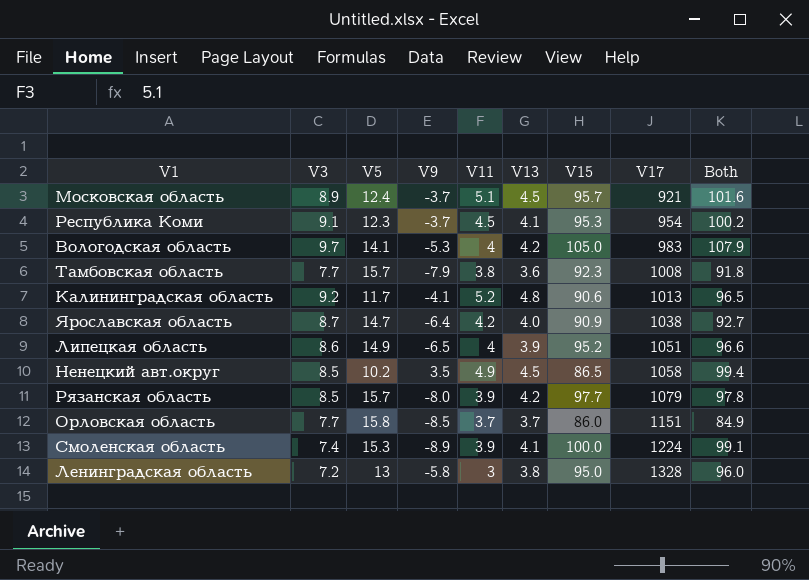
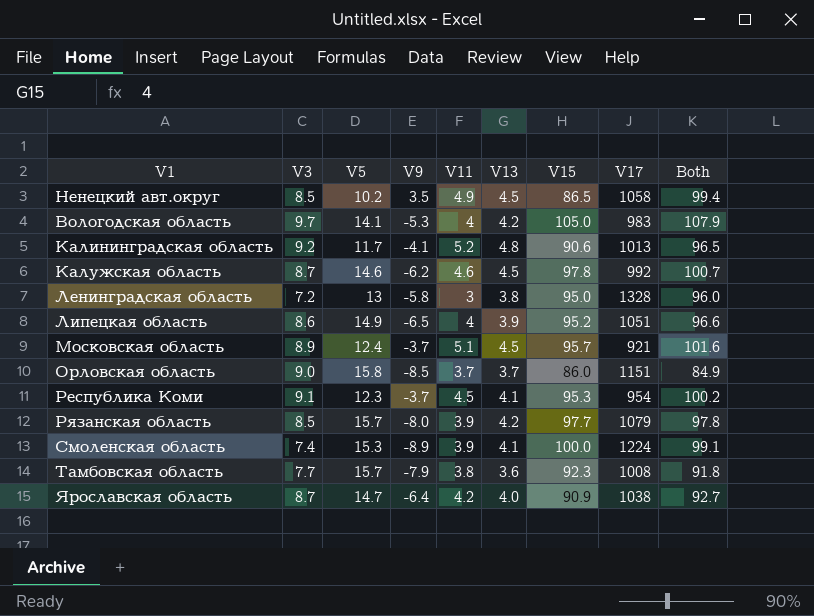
row order: V17 ascending -> V1 ascending
row Калужская область: none -> 8.7 | 14.6 | -6.2 | 4.6 | 4.5 | 97.8 | 992 | 100.7
Орловская область | V3: 7.7 -> 9.0

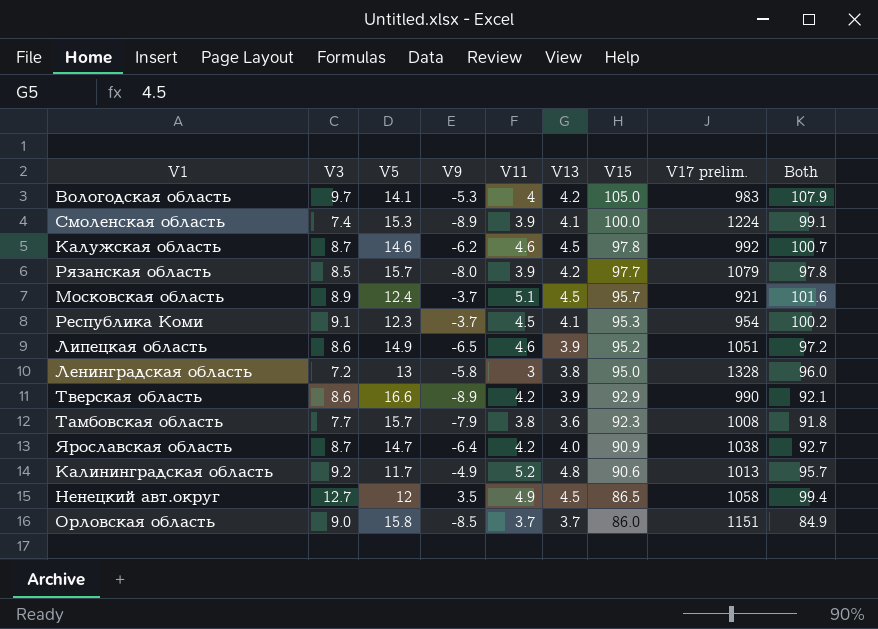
row order: V1 ascending -> V15 descending
column name: V17 -> V17 prelim.
Липецкая область | V11: 4 -> 4.6
Липецкая область | Both: 96.6 -> 97.2
row Тверская область: none -> 8.6 | 16.6 | -8.9 | 4.2 | 3.9 | 92.9 | 990 | 92.1
Калининградская область | V9: -4.1 -> -4.9
Калининградская область | Both: 96.5 -> 95.7
Hенецкий авт.округ | V3: 8.5 -> 12.7
Hенецкий авт.округ | V5: 10.2 -> 12

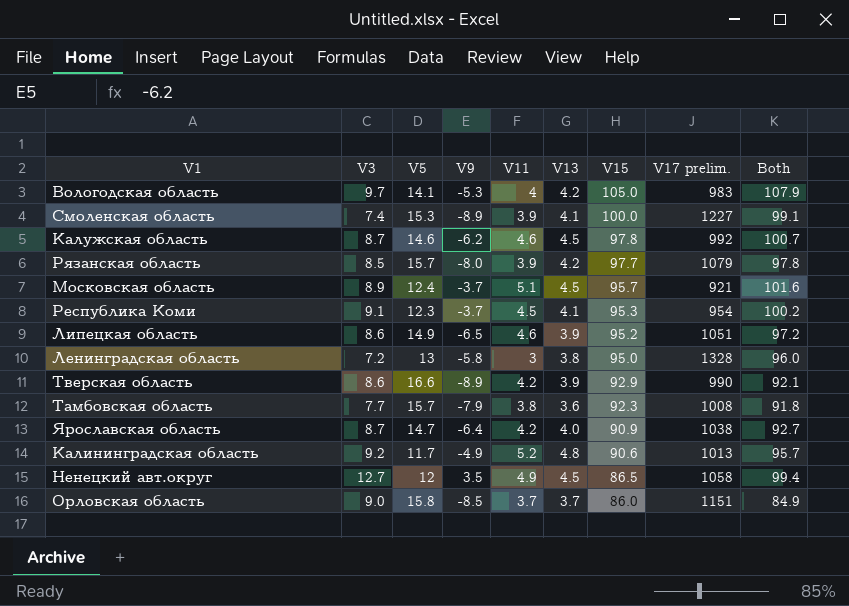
Смоленская область | V17 prelim.: 1224 -> 1227

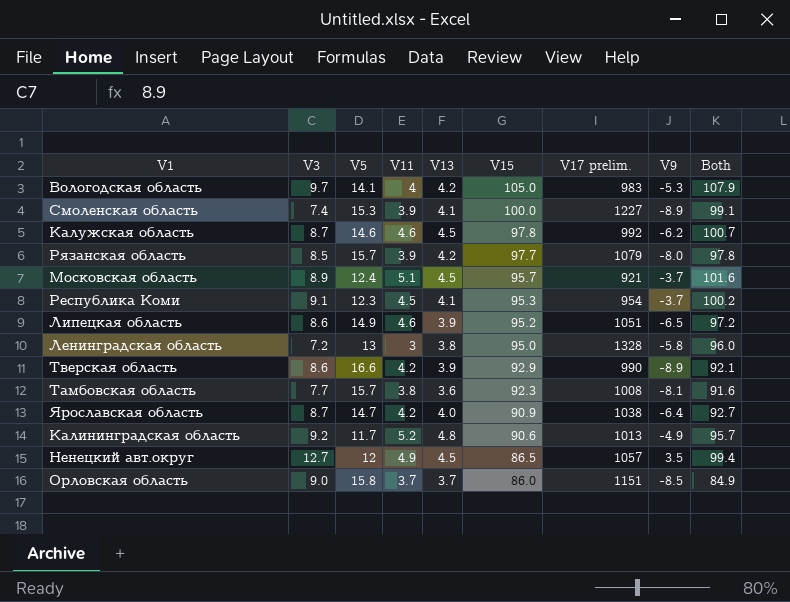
column V9 | position: 4 -> 8
Тамбовская область | V9: -7.9 -> -8.1
Тамбовская область | Both: 91.8 -> 91.6
Hенецкий авт.округ | V17 prelim.: 1058 -> 1057

